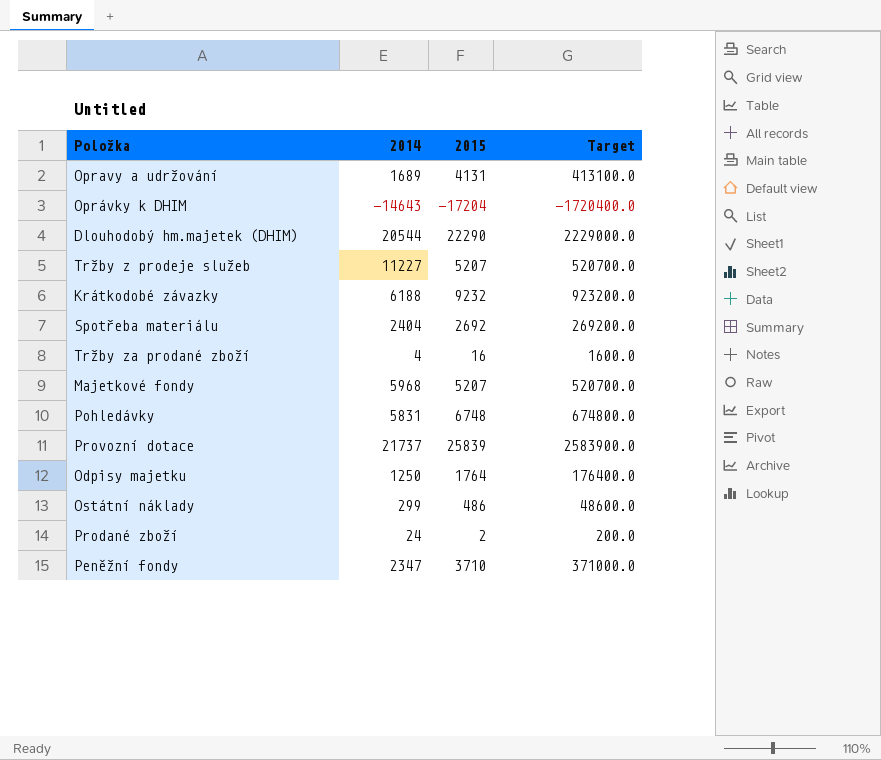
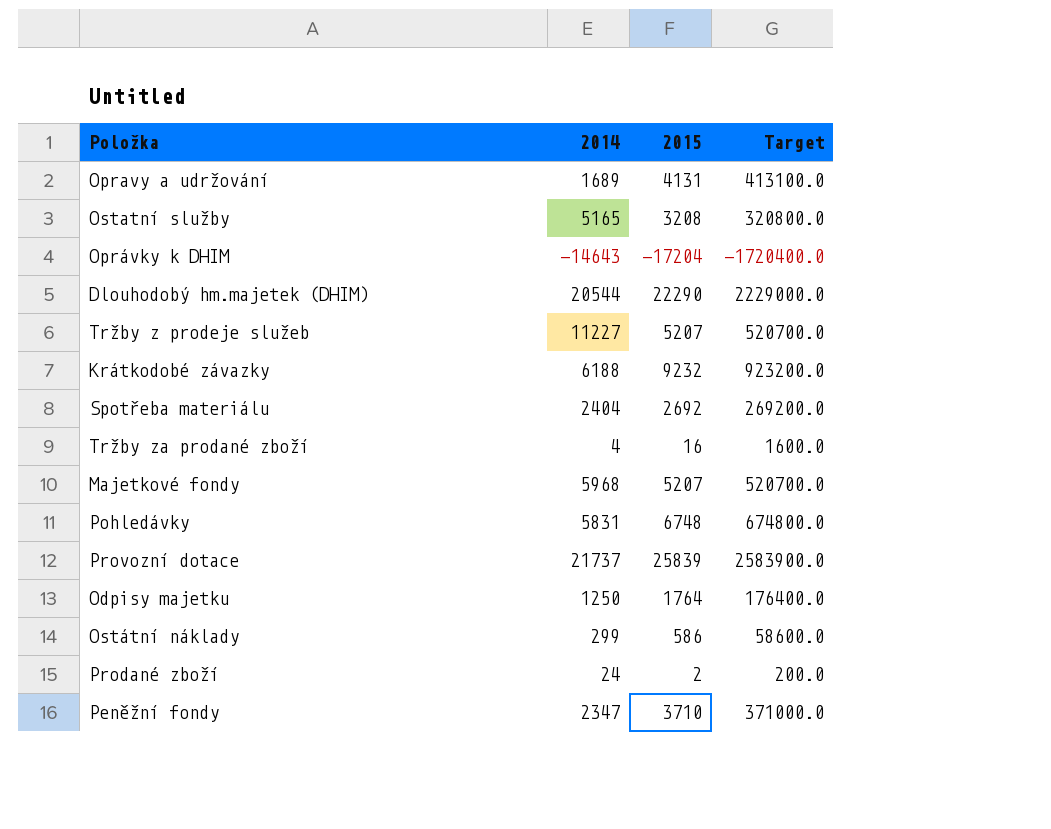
row Ostatní služby: none -> 5165 | 3208 | 320800.0
Ostátní náklady | 2015: 486 -> 586
Ostátní náklady | Target: 48600.0 -> 58600.0

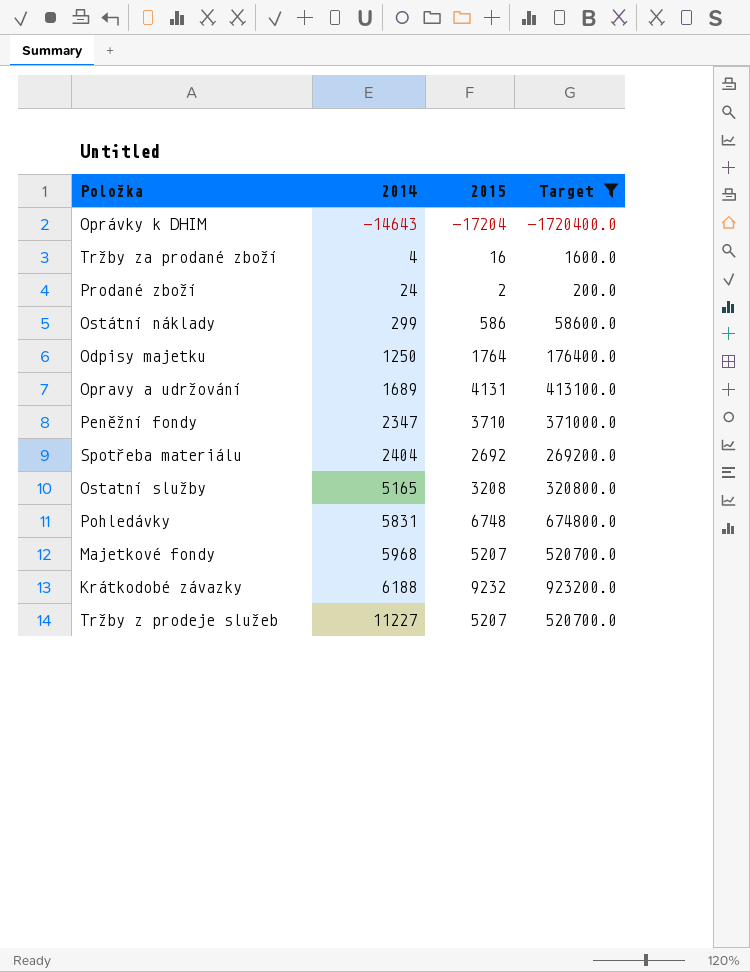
filter: none -> Target <= 923200.0
row order: none -> 2014 ascending

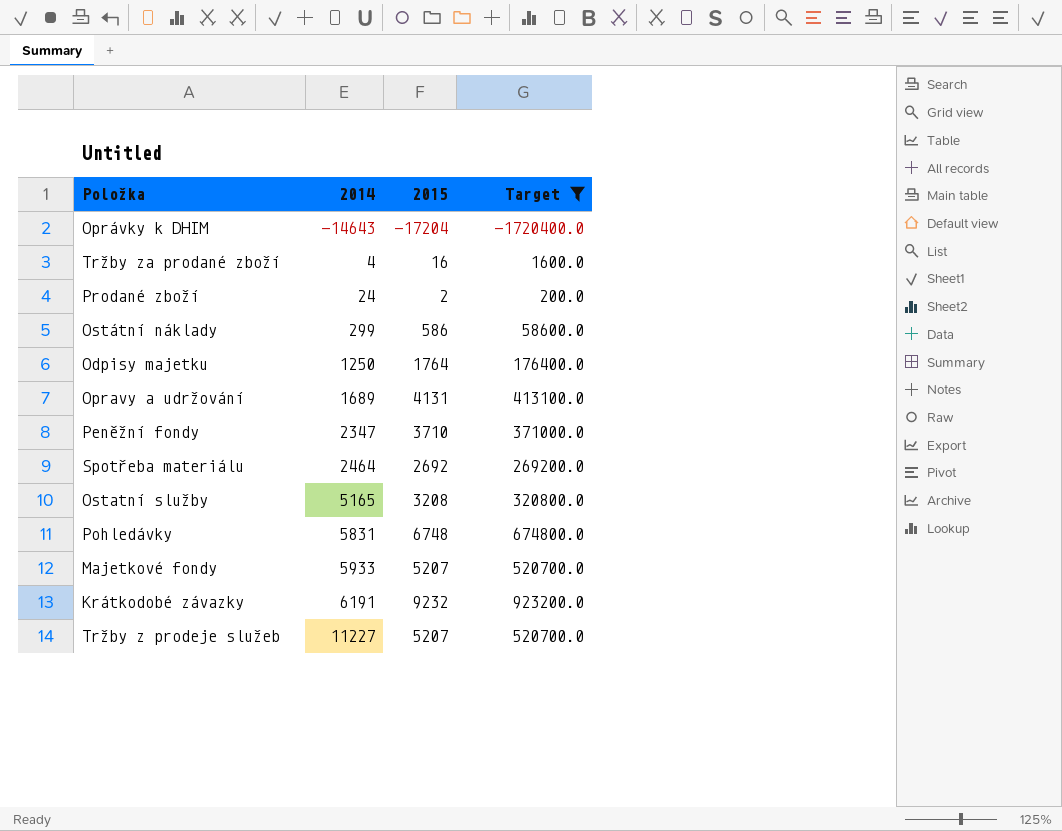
Spotřeba materiálu | 2014: 2404 -> 2464
Majetkové fondy | 2014: 5968 -> 5933
Krátkodobé závazky | 2014: 6188 -> 6191

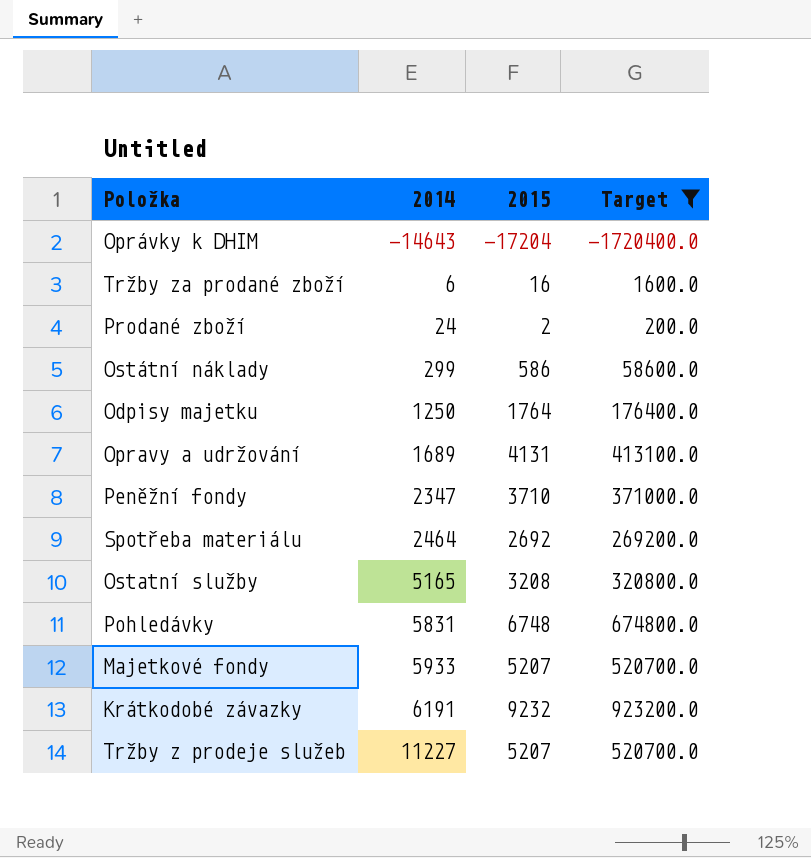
Tržby za prodané zboží | 2014: 4 -> 6

